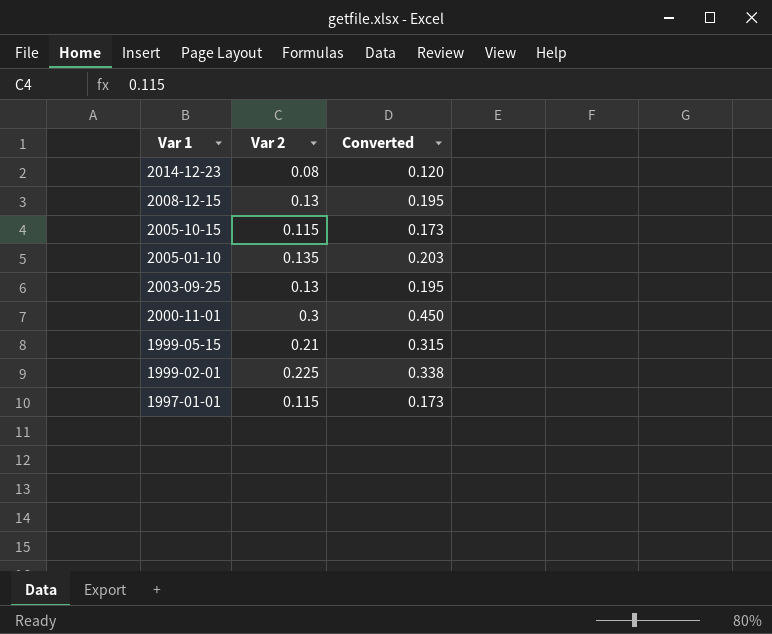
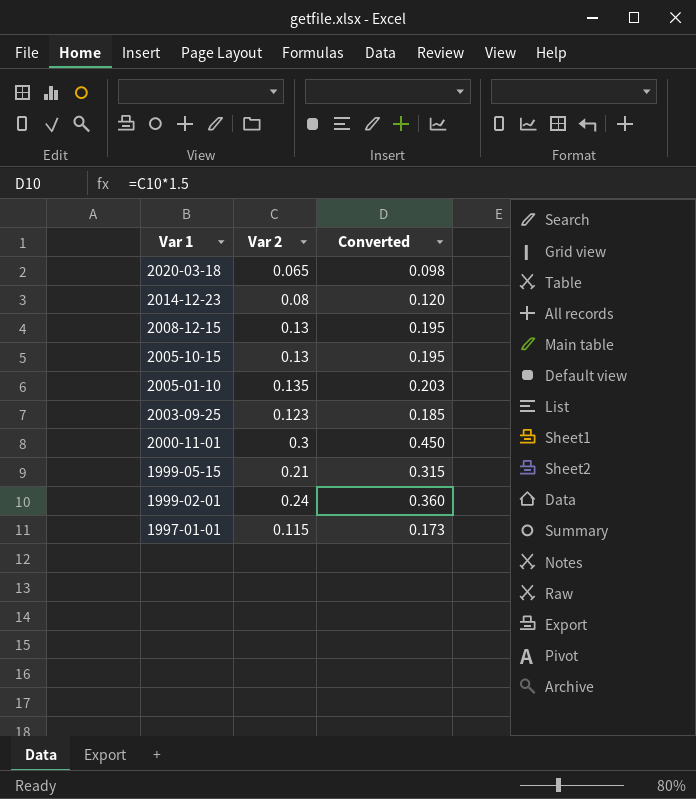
row 2020-03-18: none -> 0.065 | 0.098
2005-10-15 | Var 2: 0.115 -> 0.13
2005-10-15 | Converted: 0.173 -> 0.195
2003-09-25 | Var 2: 0.13 -> 0.123
2003-09-25 | Converted: 0.195 -> 0.185
1999-02-01 | Var 2: 0.225 -> 0.24
1999-02-01 | Converted: 0.338 -> 0.360

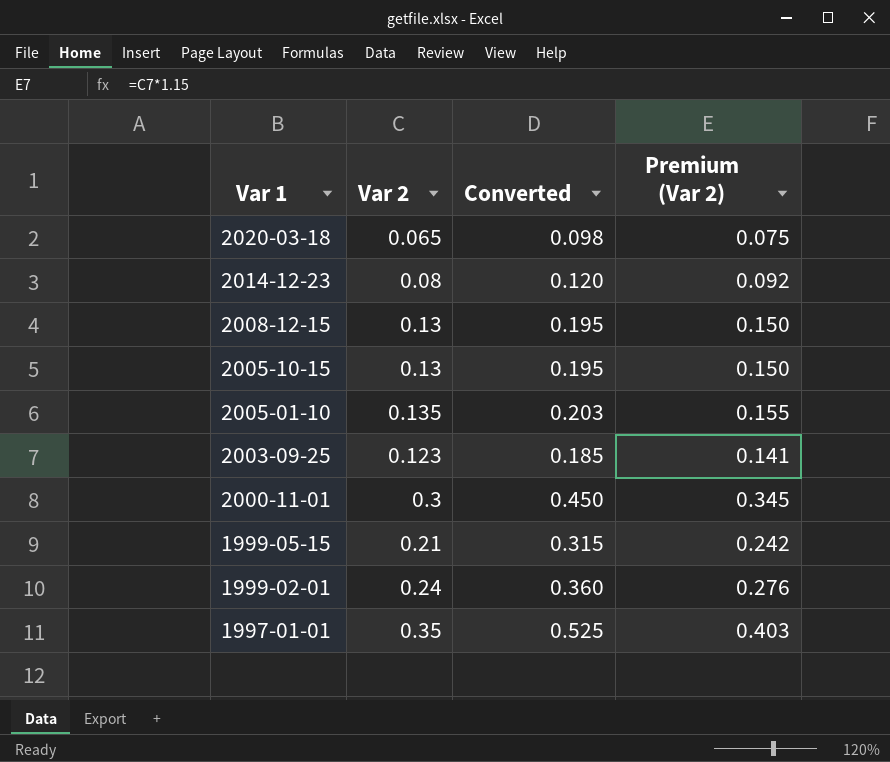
column Premium (Var 2) | formula: none -> [Var 2] * 1.15
1997-01-01 | Var 2: 0.115 -> 0.35
1997-01-01 | Converted: 0.173 -> 0.525

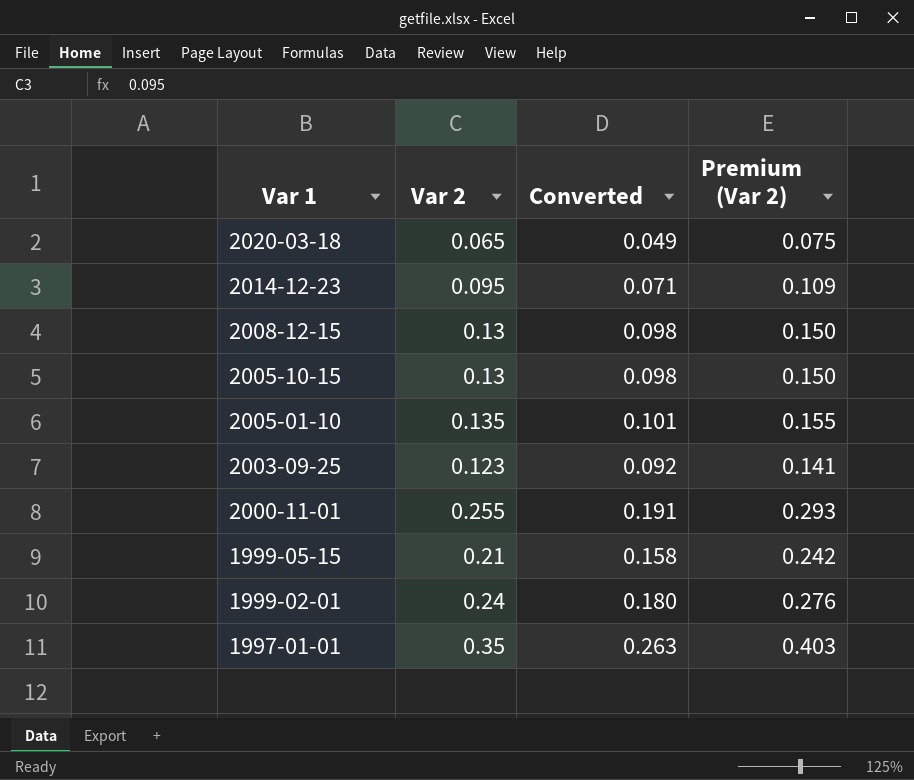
column Converted | formula: [Var 2] * 1.5 -> [Var 2] * 0.75
2014-12-23 | Var 2: 0.08 -> 0.095
2014-12-23 | Premium (Var 2): 0.092 -> 0.109
2000-11-01 | Var 2: 0.3 -> 0.255
2000-11-01 | Premium (Var 2): 0.345 -> 0.293

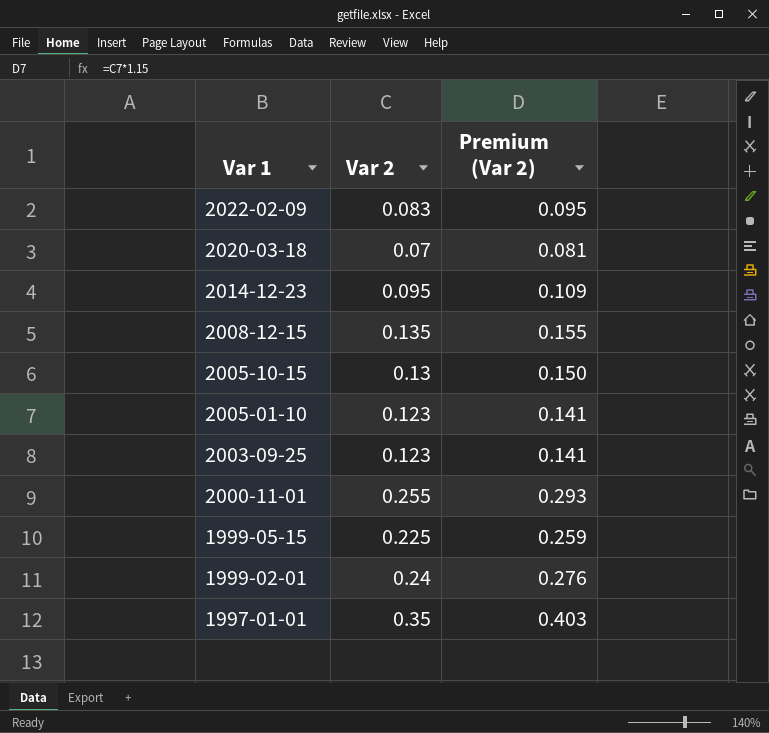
column Converted | formula: [Var 2] * 0.75 -> none
row 2022-02-09: none -> 0.083 | 0.095
2020-03-18 | Var 2: 0.065 -> 0.07
2020-03-18 | Premium (Var 2): 0.075 -> 0.081
2008-12-15 | Var 2: 0.13 -> 0.135
2008-12-15 | Premium (Var 2): 0.150 -> 0.155
2005-01-10 | Var 2: 0.135 -> 0.123
2005-01-10 | Premium (Var 2): 0.155 -> 0.141
1999-05-15 | Var 2: 0.21 -> 0.225
1999-05-15 | Premium (Var 2): 0.242 -> 0.259

